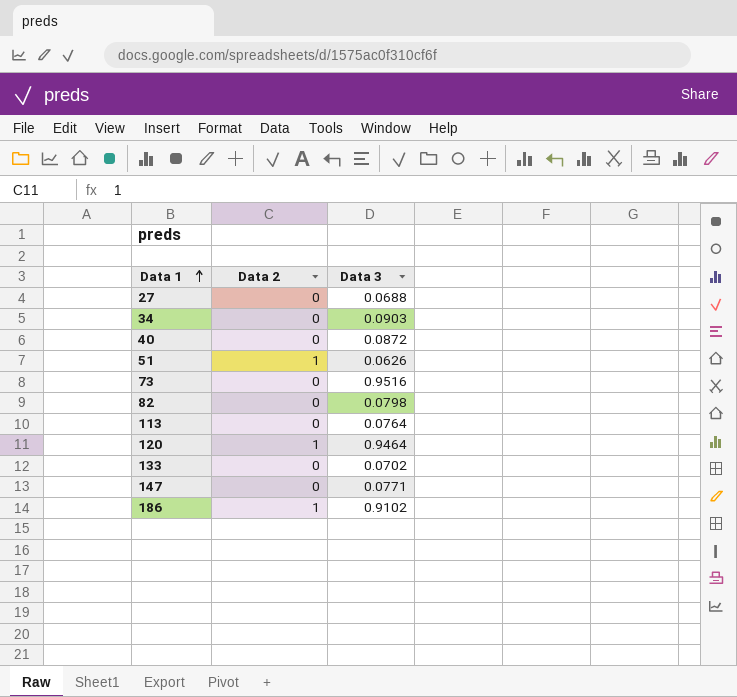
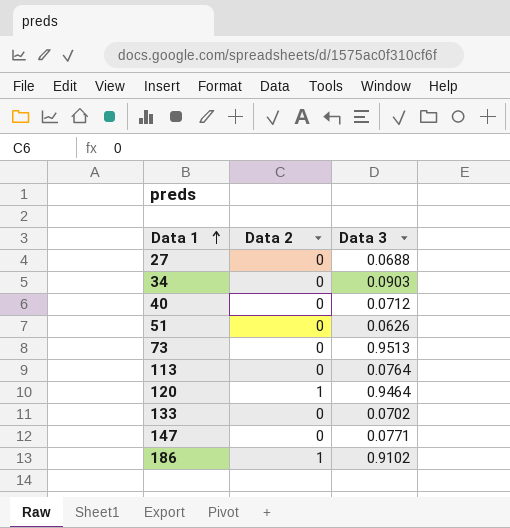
row 82: 0 | 0.0798 -> none
40 | Data 3: 0.0872 -> 0.0712
51 | Data 2: 1 -> 0
73 | Data 3: 0.9516 -> 0.9513

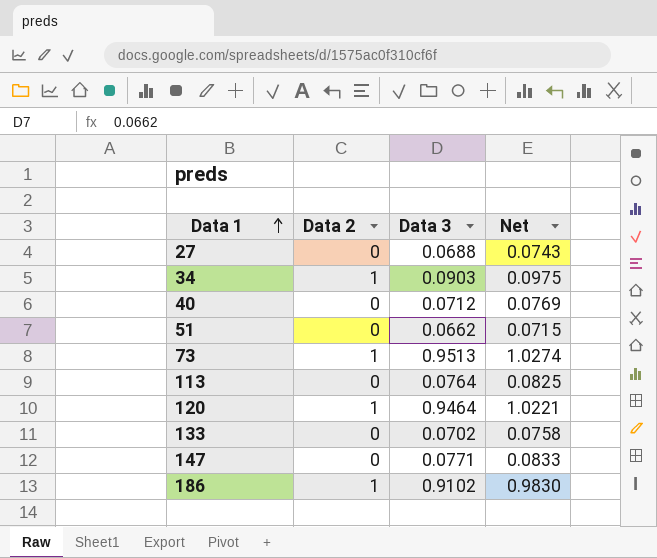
column Net | formula: none -> [Data 3] * 1.08
34 | Data 2: 0 -> 1
51 | Data 3: 0.0626 -> 0.0662
73 | Data 2: 0 -> 1

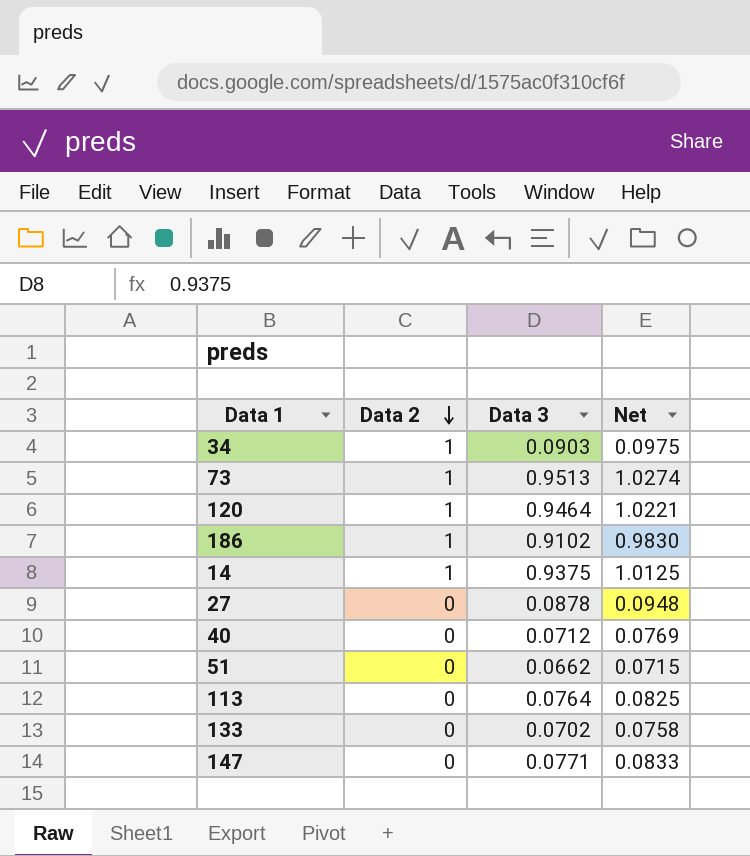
row order: Data 1 ascending -> Data 2 descending
row 14: none -> 1 | 0.9375 | 1.0125
27 | Data 3: 0.0688 -> 0.0878
27 | Net: 0.0743 -> 0.0948

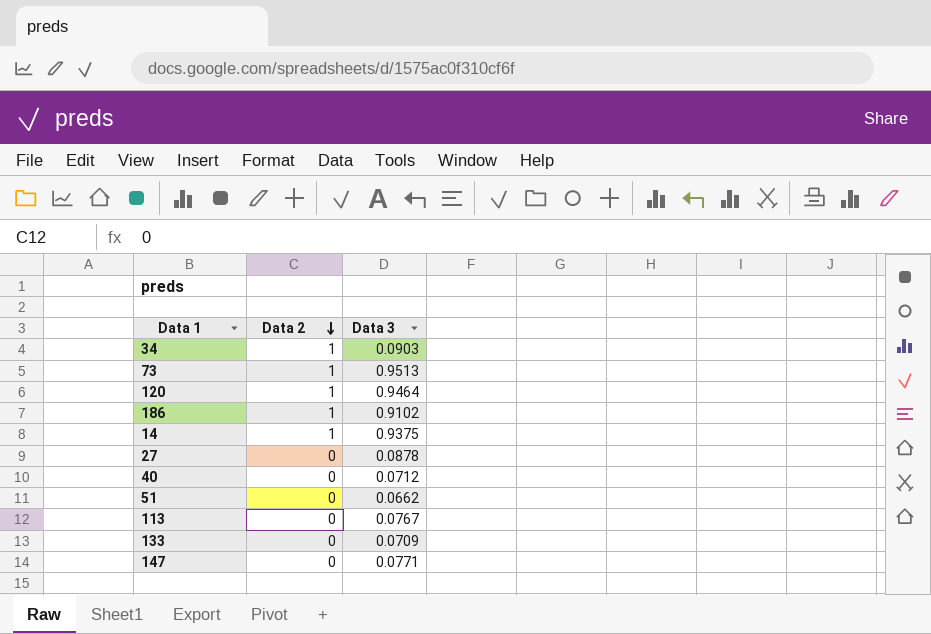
column Net | formula: [Data 3] * 1.08 -> none
113 | Data 3: 0.0764 -> 0.0767
133 | Data 3: 0.0702 -> 0.0709

